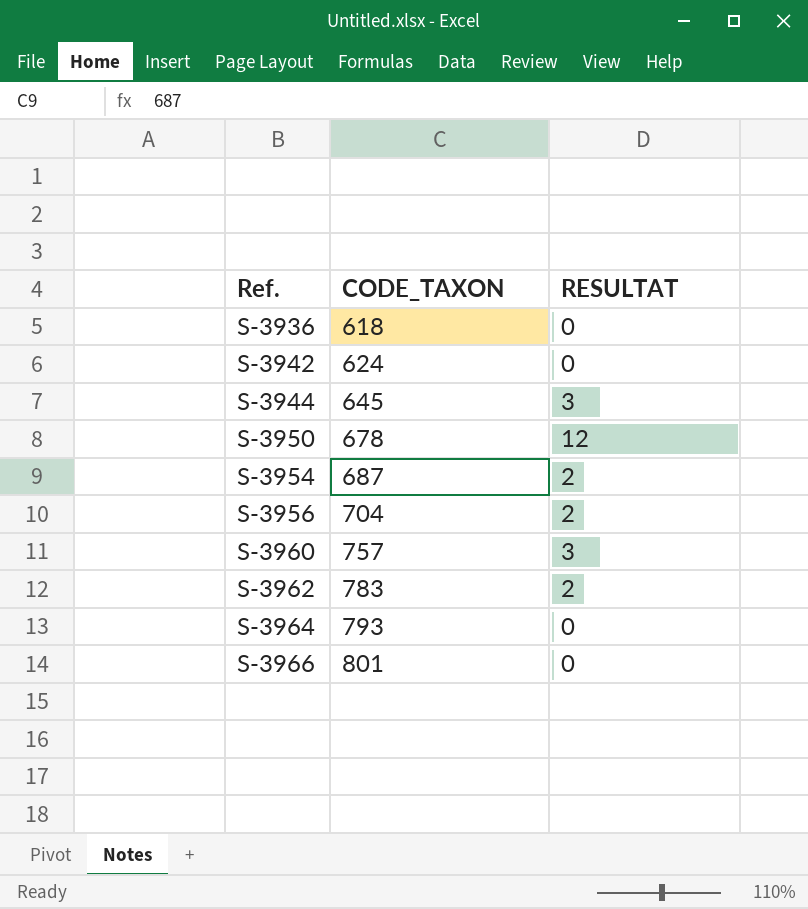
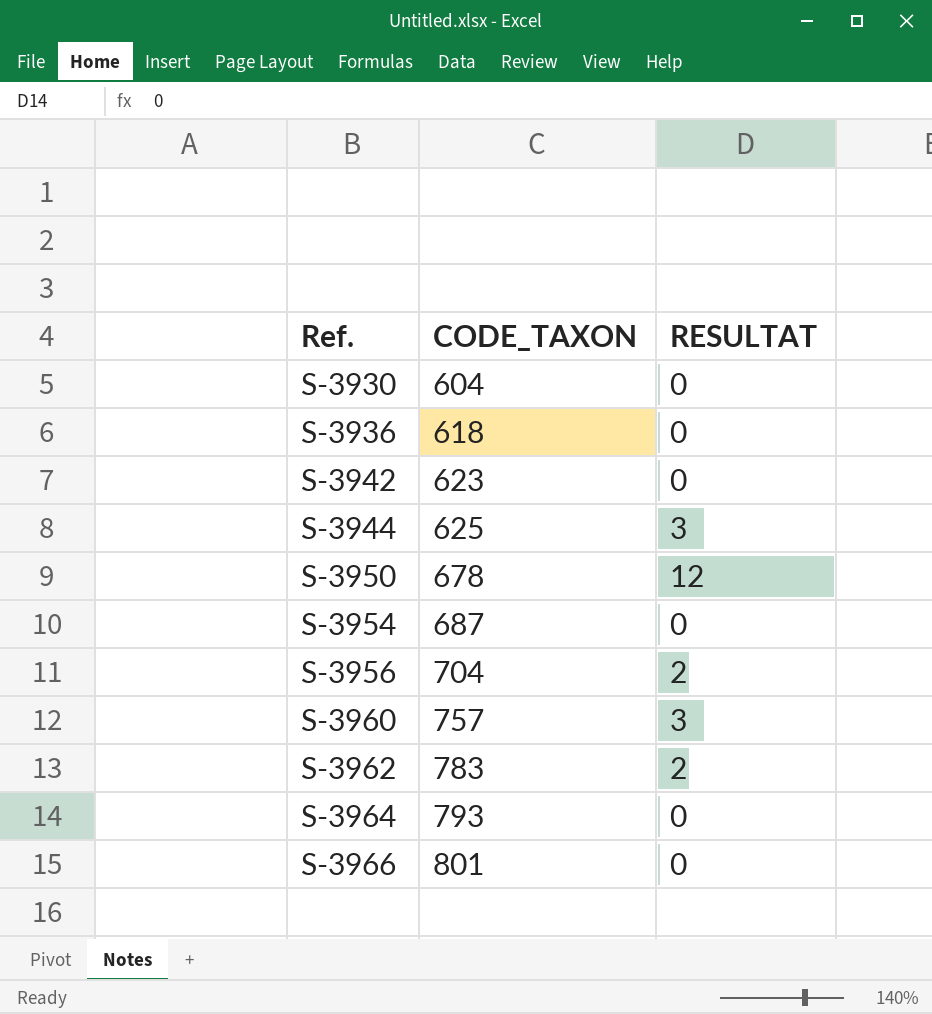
row S-3930: none -> 604 | 0
S-3942 | CODE_TAXON: 624 -> 623
S-3944 | CODE_TAXON: 645 -> 625
S-3954 | RESULTAT: 2 -> 0

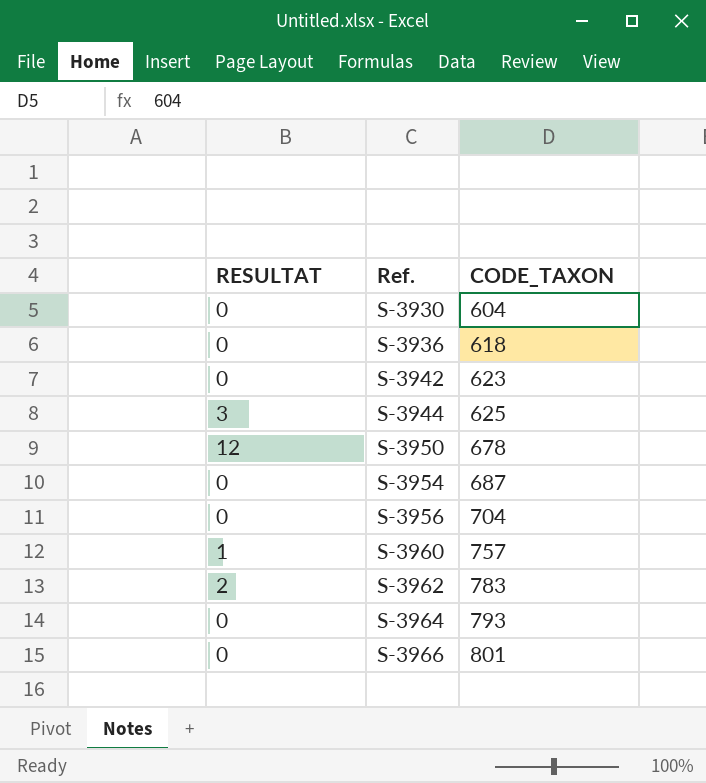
column RESULTAT | position: 3 -> 1
S-3956 | RESULTAT: 2 -> 0
S-3960 | RESULTAT: 3 -> 1

